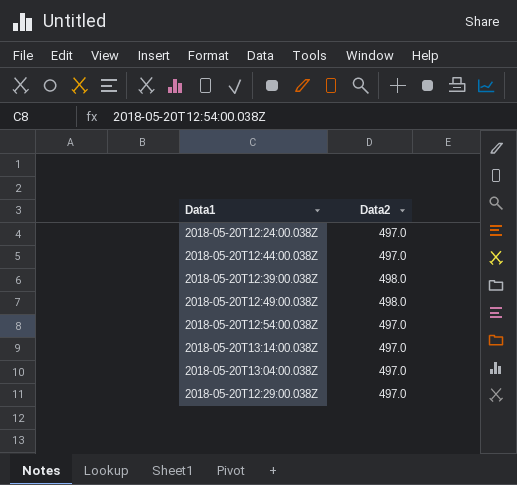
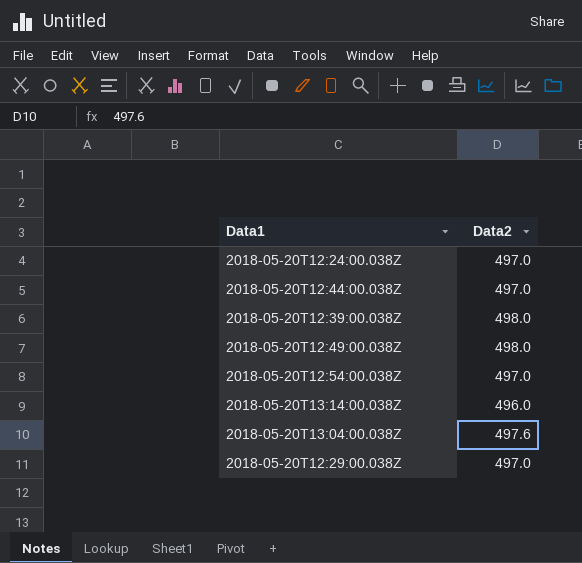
2018-05-20T13:14:00.038Z | Data2: 497.0 -> 496.0
2018-05-20T13:04:00.038Z | Data2: 497.0 -> 497.6

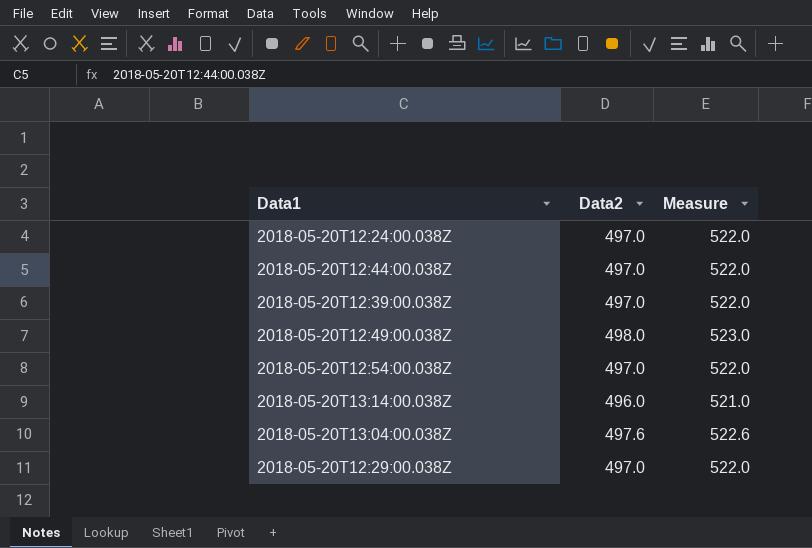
column Measure | formula: none -> [Data2] + 25
2018-05-20T12:39:00.038Z | Data2: 498.0 -> 497.0

